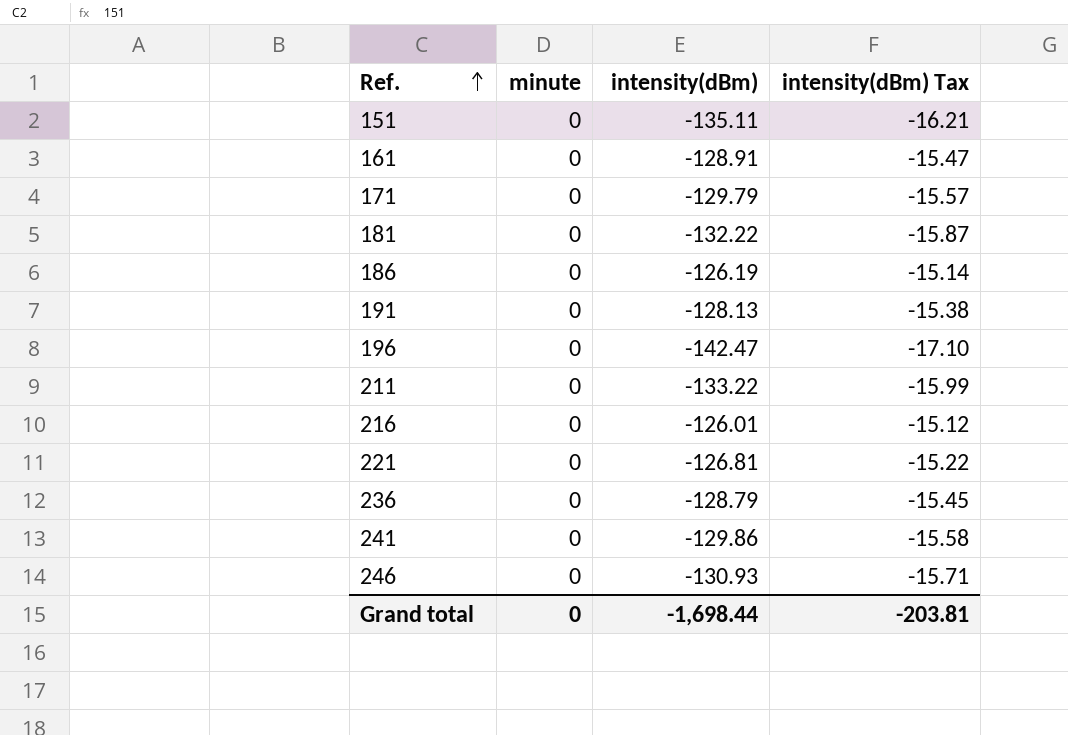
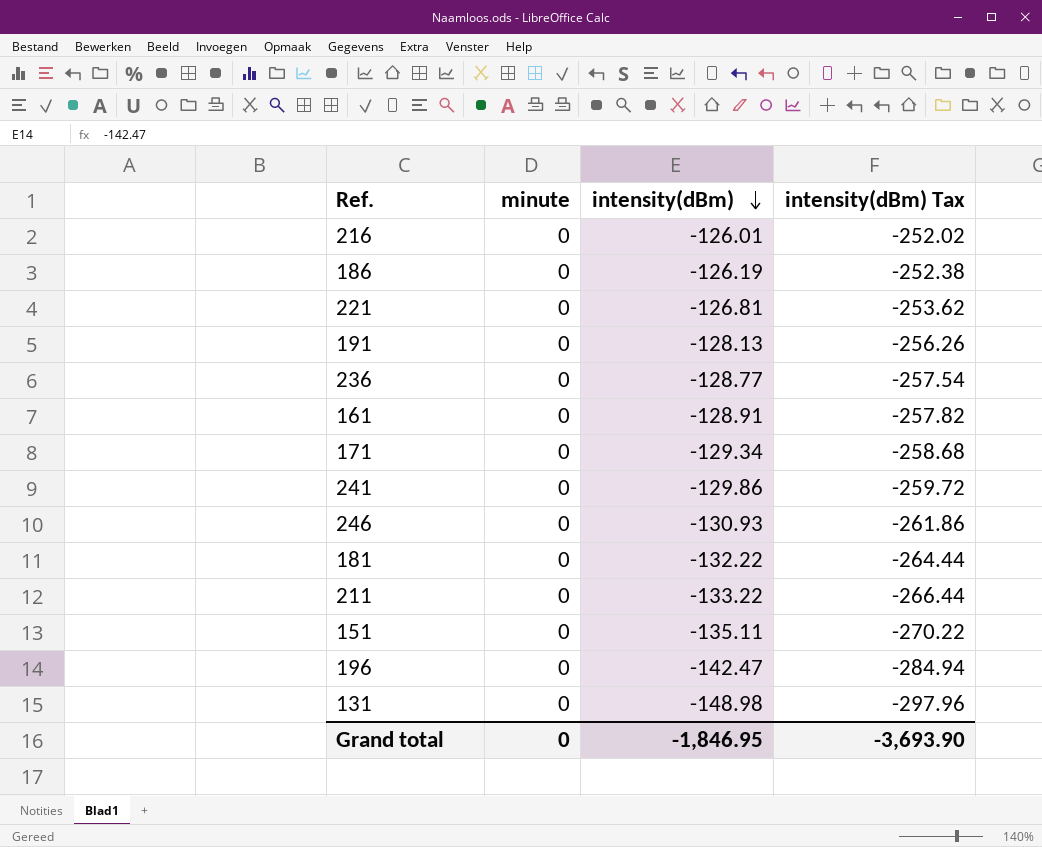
row order: Ref. ascending -> intensity(dBm) descending
column intensity(dBm) Tax | formula: [intensity(dBm)] * 0.12 -> [intensity(dBm)] * 2
236 | intensity(dBm): -128.79 -> -128.77
171 | intensity(dBm): -129.79 -> -129.34
row 131: none -> 0 | -148.98 | -297.96
Grand total | intensity(dBm): -1,698.44 -> -1,846.95
Grand total | intensity(dBm) Tax: -203.81 -> -3,693.90

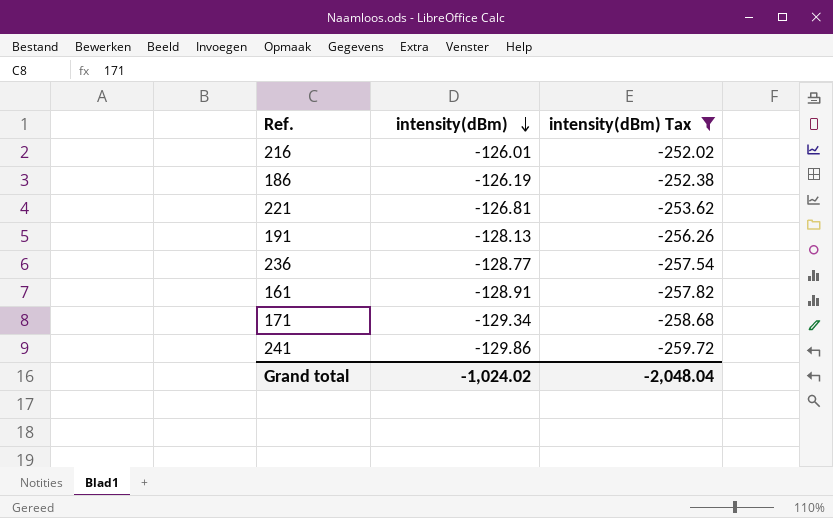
filter: none -> intensity(dBm) Tax >= -259.72
column minute | position: 2 -> none
Grand total | intensity(dBm): -1,846.95 -> -1,024.02
Grand total | intensity(dBm) Tax: -3,693.90 -> -2,048.04

